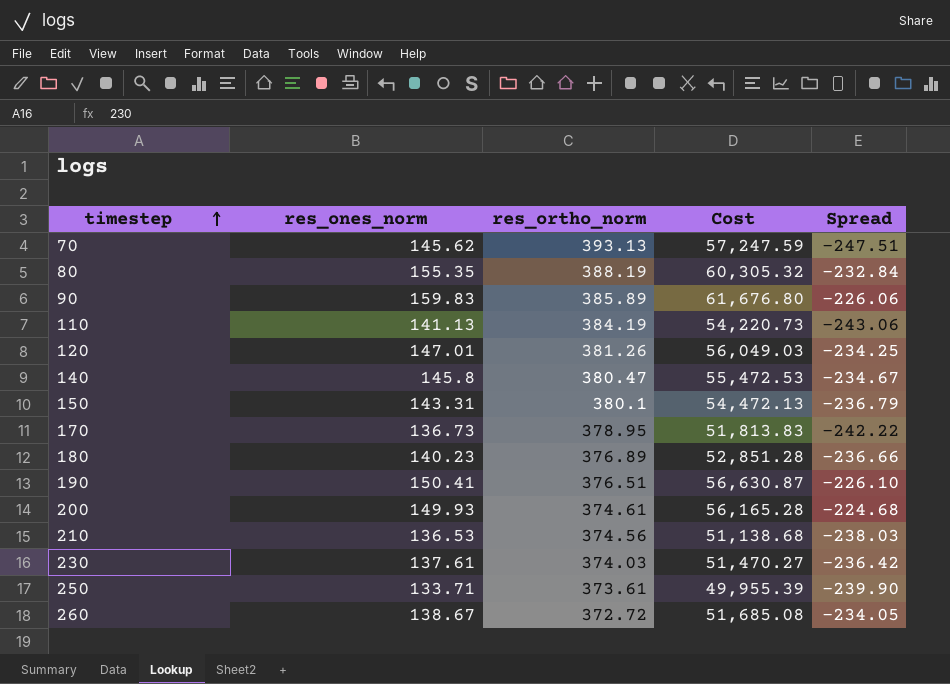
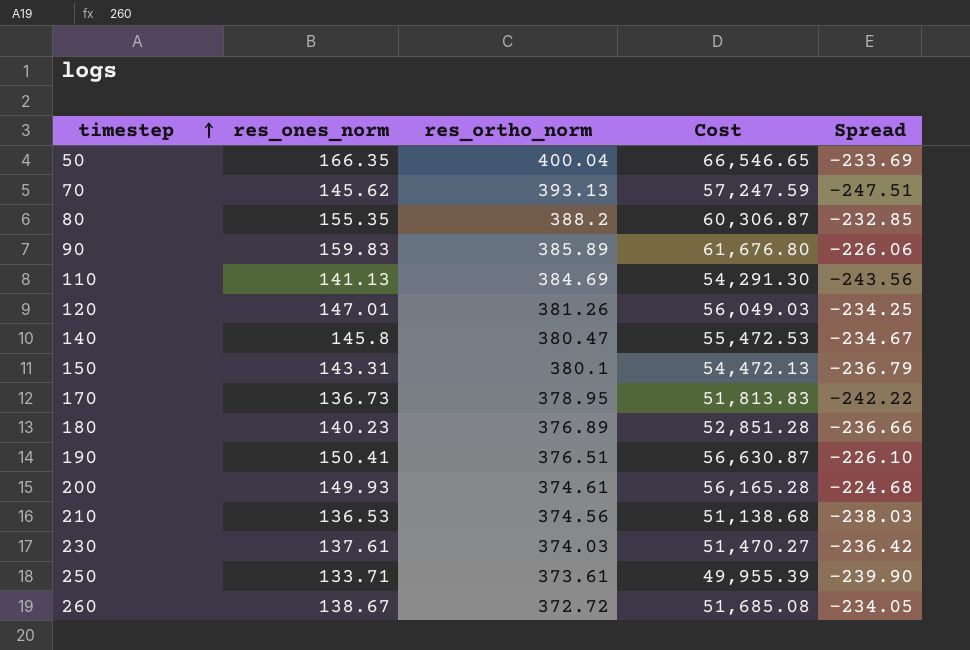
row 50: none -> 166.35 | 400.04 | 66,546.65 | -233.69
80 | res_ortho_norm: 388.19 -> 388.2
80 | Cost: 60,305.32 -> 60,306.87
80 | Spread: -232.84 -> -232.85
110 | res_ortho_norm: 384.19 -> 384.69
110 | Cost: 54,220.73 -> 54,291.30
110 | Spread: -243.06 -> -243.56

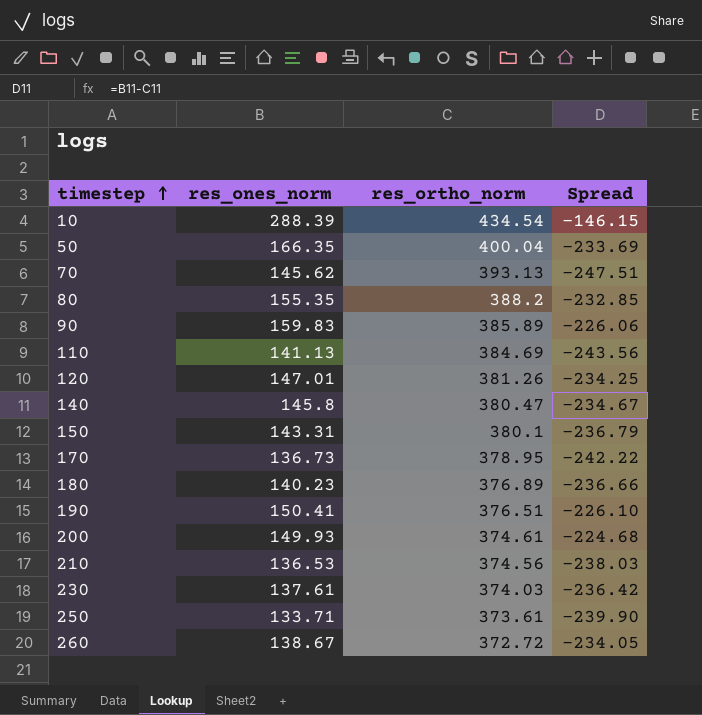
column Cost | formula: [res_ones_norm] * [res_ortho_norm] -> none
row 10: none -> 288.39 | 434.54 | -146.15

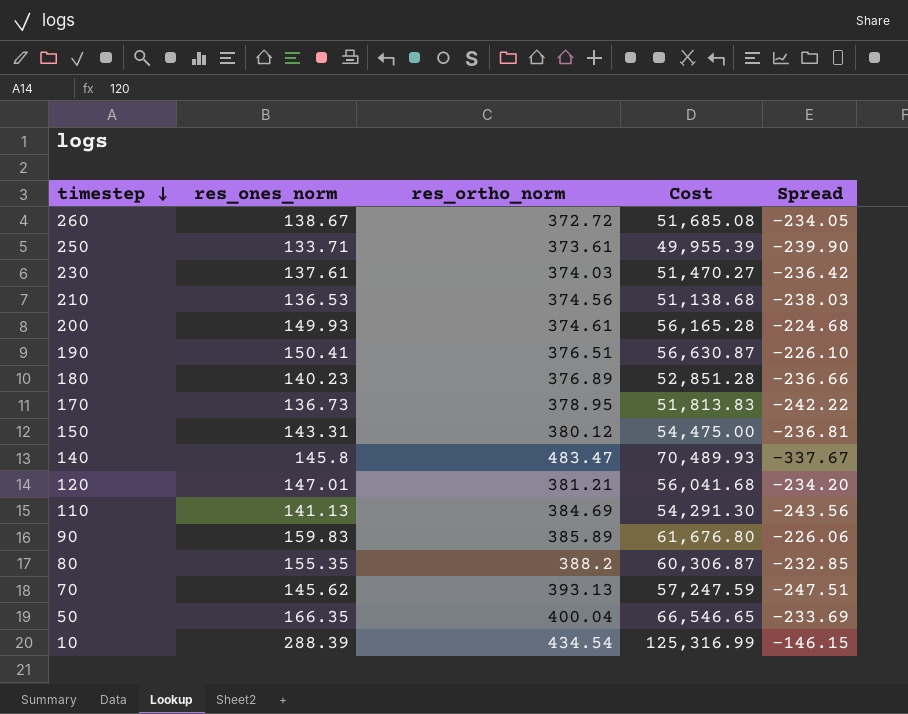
row order: timestep ascending -> timestep descending
column Cost | formula: none -> [res_ones_norm] * [res_ortho_norm]
150 | res_ortho_norm: 380.1 -> 380.12
150 | Spread: -236.79 -> -236.81
140 | res_ortho_norm: 380.47 -> 483.47
140 | Spread: -234.67 -> -337.67
120 | res_ortho_norm: 381.26 -> 381.21
120 | Spread: -234.25 -> -234.20

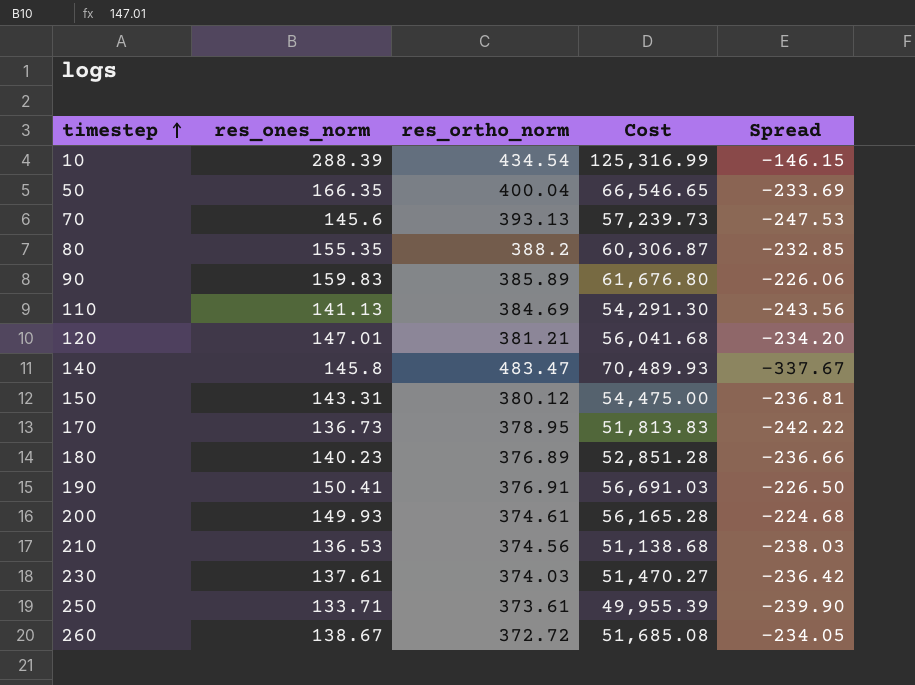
row order: timestep descending -> timestep ascending
70 | res_ones_norm: 145.62 -> 145.6
70 | Cost: 57,247.59 -> 57,239.73
70 | Spread: -247.51 -> -247.53
190 | res_ortho_norm: 376.51 -> 376.91
190 | Cost: 56,630.87 -> 56,691.03
190 | Spread: -226.10 -> -226.50

